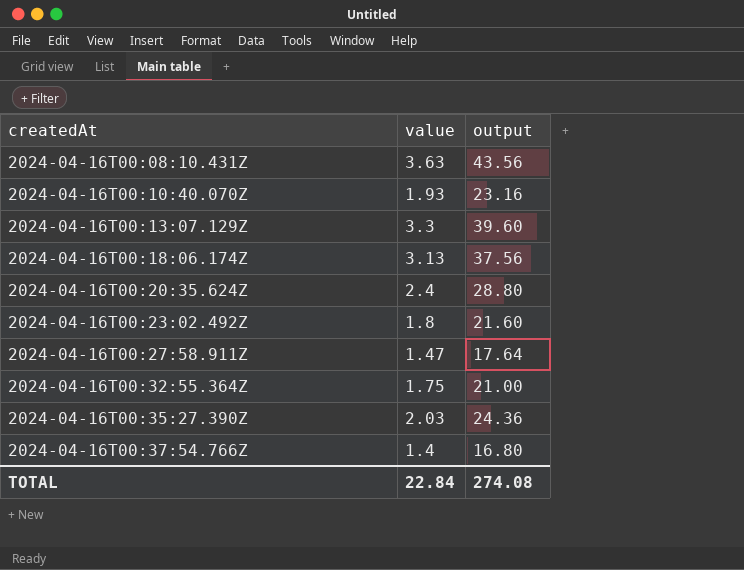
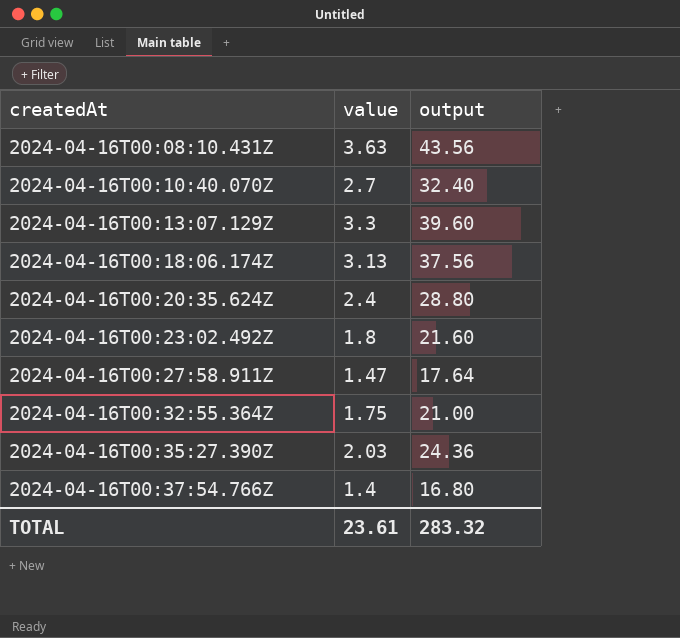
2024-04-16T00:10:40.070Z | value: 1.93 -> 2.7
2024-04-16T00:10:40.070Z | output: 23.16 -> 32.40
TOTAL | value: 22.84 -> 23.61
TOTAL | output: 274.08 -> 283.32

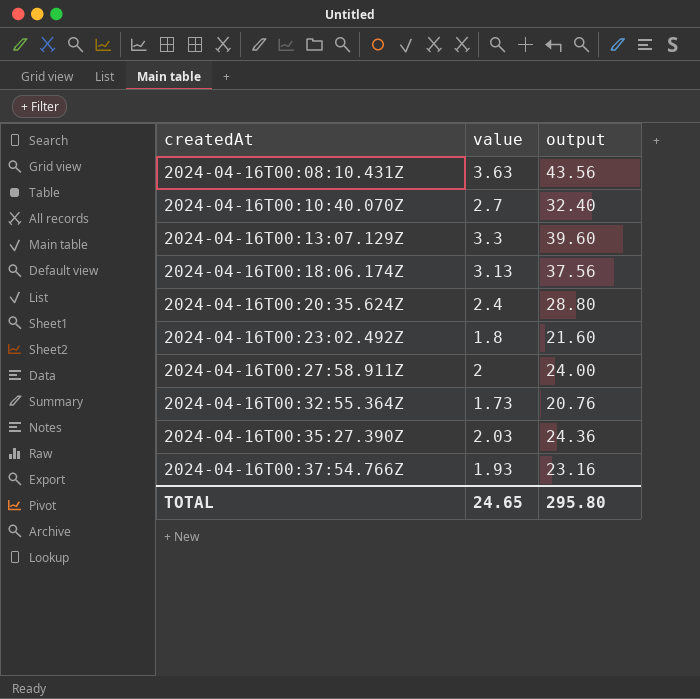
2024-04-16T00:27:58.911Z | value: 1.47 -> 2
2024-04-16T00:27:58.911Z | output: 17.64 -> 24.00
2024-04-16T00:32:55.364Z | value: 1.75 -> 1.73
2024-04-16T00:32:55.364Z | output: 21.00 -> 20.76
2024-04-16T00:37:54.766Z | value: 1.4 -> 1.93
2024-04-16T00:37:54.766Z | output: 16.80 -> 23.16
TOTAL | value: 23.61 -> 24.65
TOTAL | output: 283.32 -> 295.80

